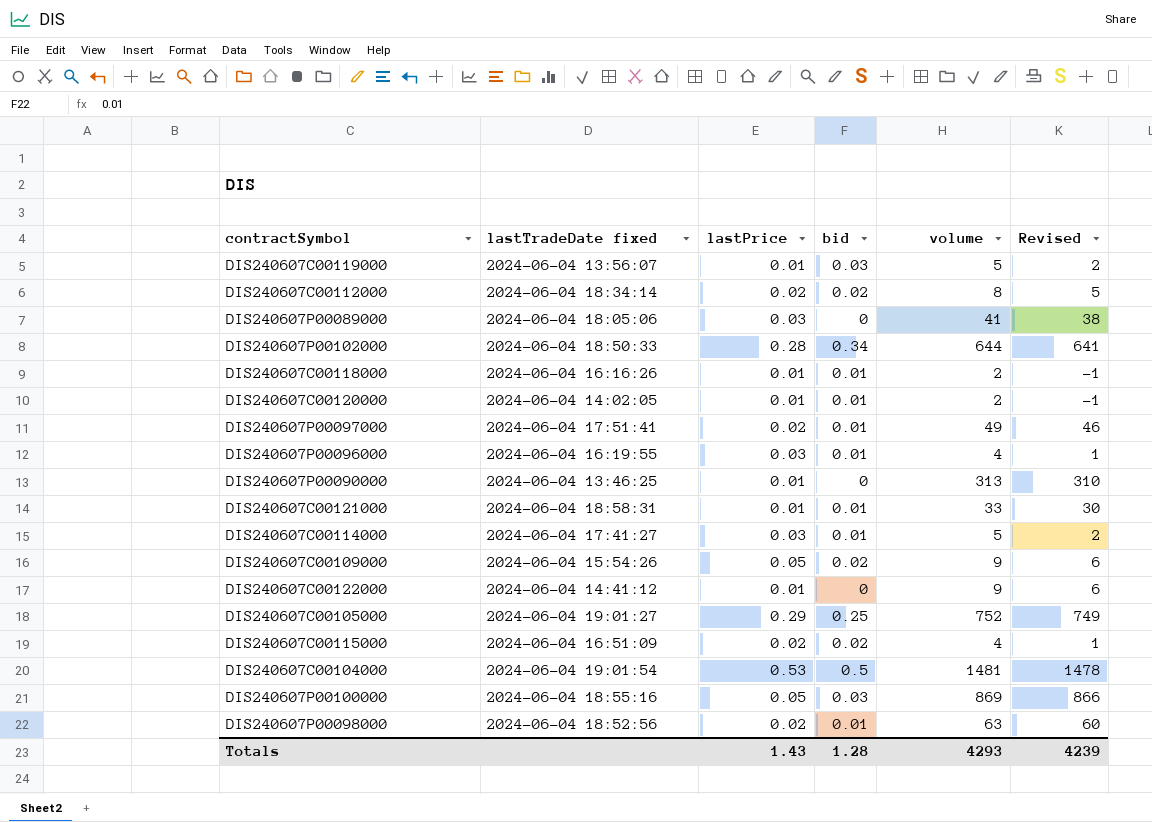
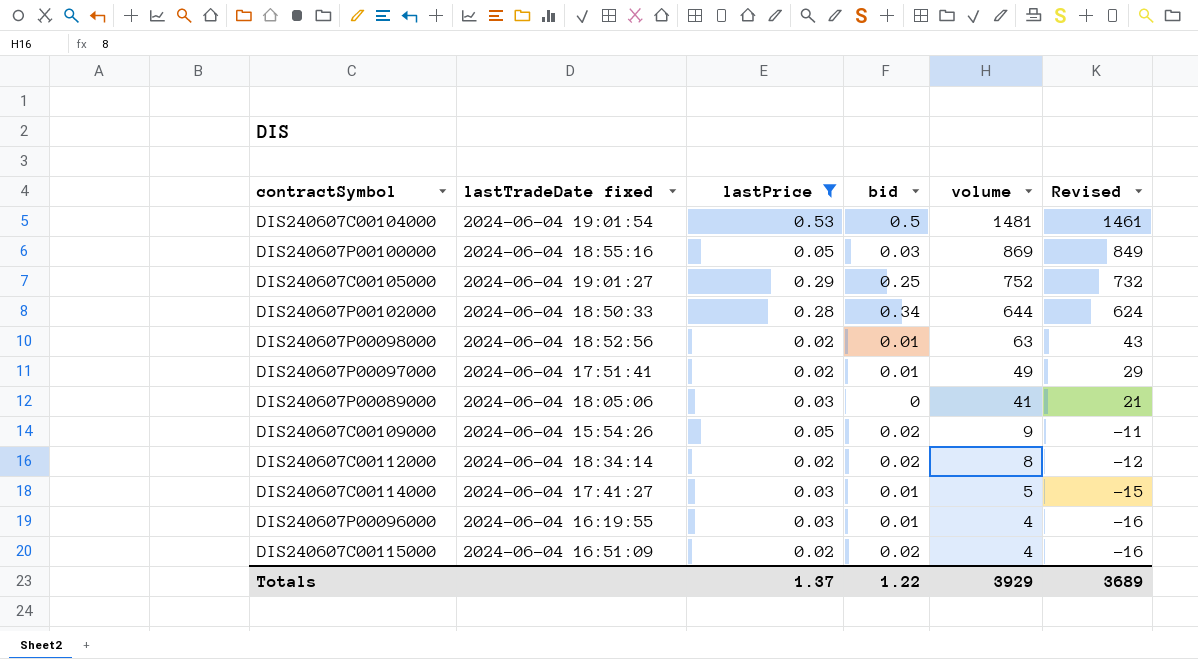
filter: none -> lastPrice != 0.01
row order: none -> volume descending
column Revised | formula: [volume] - 3 -> [volume] - 20
Totals | lastPrice: 1.43 -> 1.37
Totals | bid: 1.28 -> 1.22
Totals | volume: 4293 -> 3929
Totals | Revised: 4239 -> 3689

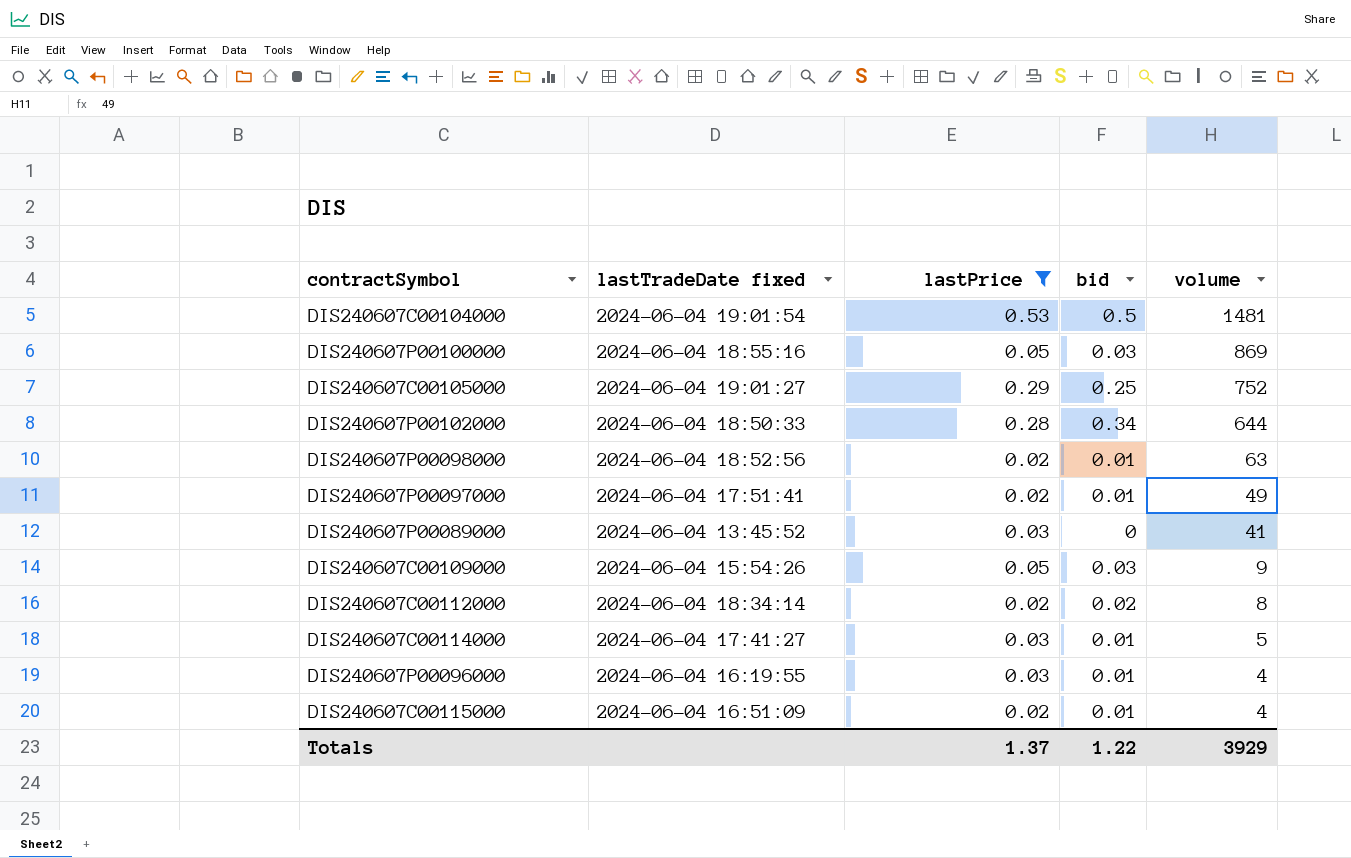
column Revised | formula: [volume] - 20 -> none
DIS240607P00089000 | lastTradeDate fixed: 2024-06-04 18:05:06 -> 2024-06-04 13:45:52
DIS240607C00109000 | bid: 0.02 -> 0.03
DIS240607C00115000 | bid: 0.02 -> 0.01

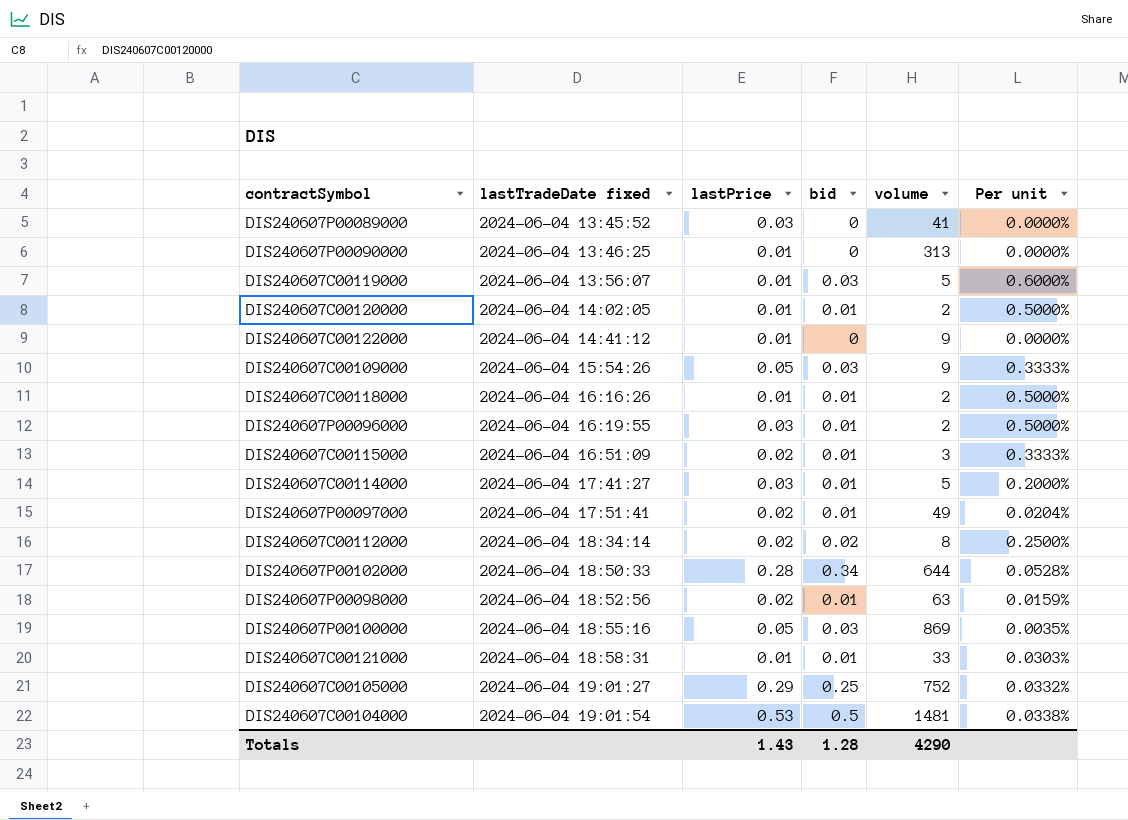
filter: lastPrice != 0.01 -> none
row order: volume descending -> lastTradeDate fixed ascending
column Per unit | formula: none -> [bid] / [volume]
DIS240607P00096000 | volume: 4 -> 2
DIS240607C00115000 | volume: 4 -> 3
Totals | lastPrice: 1.37 -> 1.43
Totals | bid: 1.22 -> 1.28
Totals | volume: 3929 -> 4290

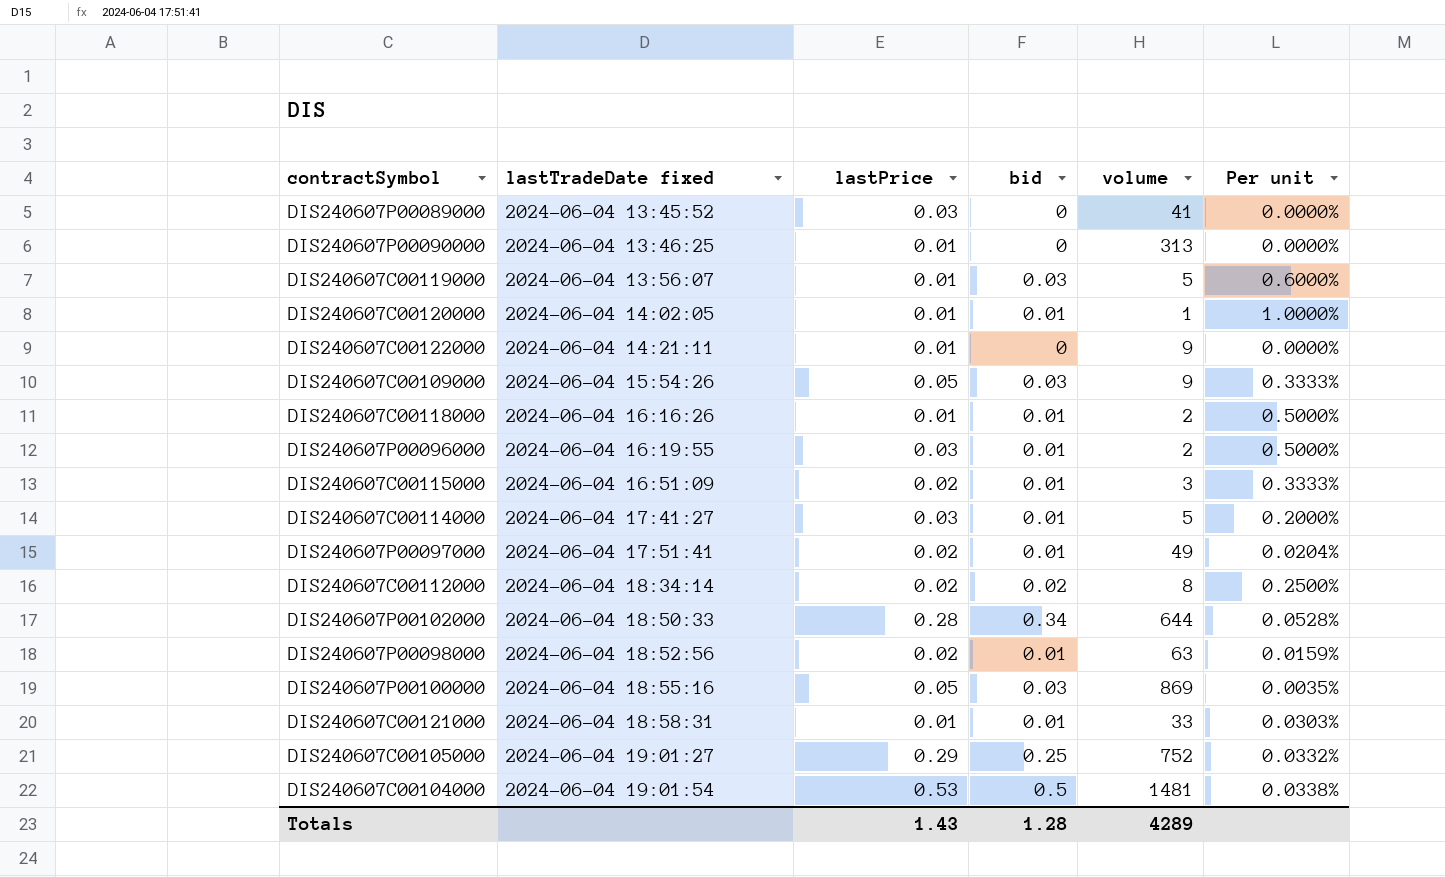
DIS240607C00120000 | volume: 2 -> 1
DIS240607C00120000 | Per unit: 0.5000% -> 1.0000%
DIS240607C00122000 | lastTradeDate fixed: 2024-06-04 14:41:12 -> 2024-06-04 14:21:11
Totals | volume: 4290 -> 4289

